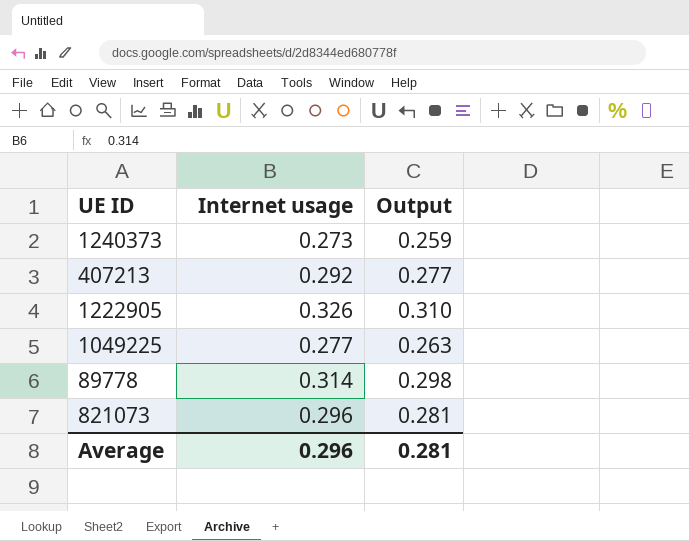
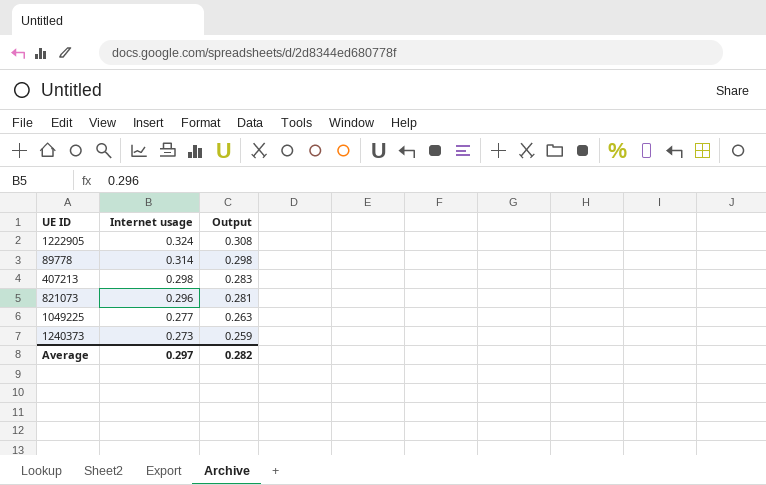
row order: none -> Internet usage descending
1222905 | Internet usage: 0.326 -> 0.324
1222905 | Output: 0.310 -> 0.308
407213 | Internet usage: 0.292 -> 0.298
407213 | Output: 0.277 -> 0.283
Average | Internet usage: 0.296 -> 0.297
Average | Output: 0.281 -> 0.282

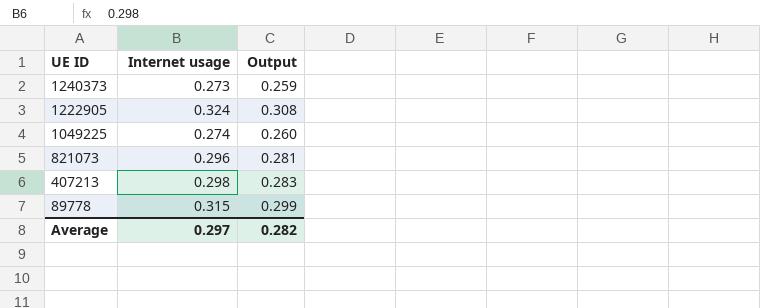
row order: Internet usage descending -> UE ID descending
1049225 | Internet usage: 0.277 -> 0.274
1049225 | Output: 0.263 -> 0.260
89778 | Internet usage: 0.314 -> 0.315
89778 | Output: 0.298 -> 0.299

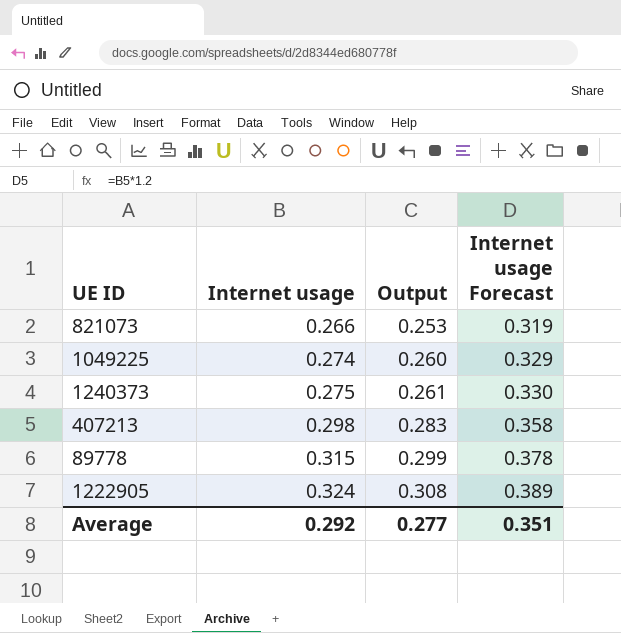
row order: UE ID descending -> Internet usage ascending
column Internet usage Forecast | formula: none -> [Internet usage] * 1.2
821073 | Internet usage: 0.296 -> 0.266
821073 | Output: 0.281 -> 0.253
1240373 | Internet usage: 0.273 -> 0.275
1240373 | Output: 0.259 -> 0.261
Average | Internet usage: 0.297 -> 0.292
Average | Output: 0.282 -> 0.277

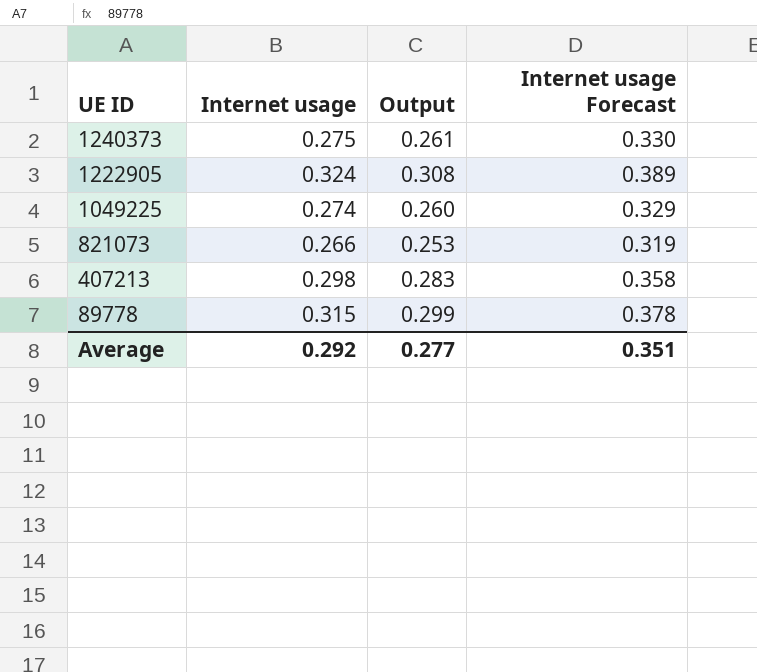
row order: Internet usage ascending -> UE ID descending

